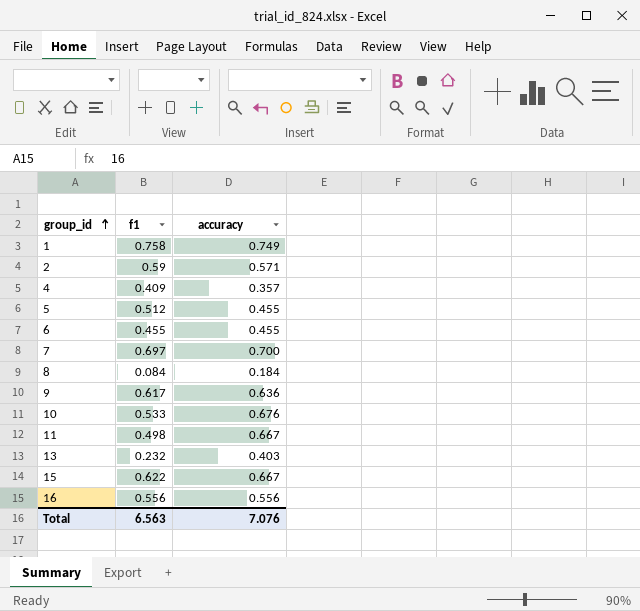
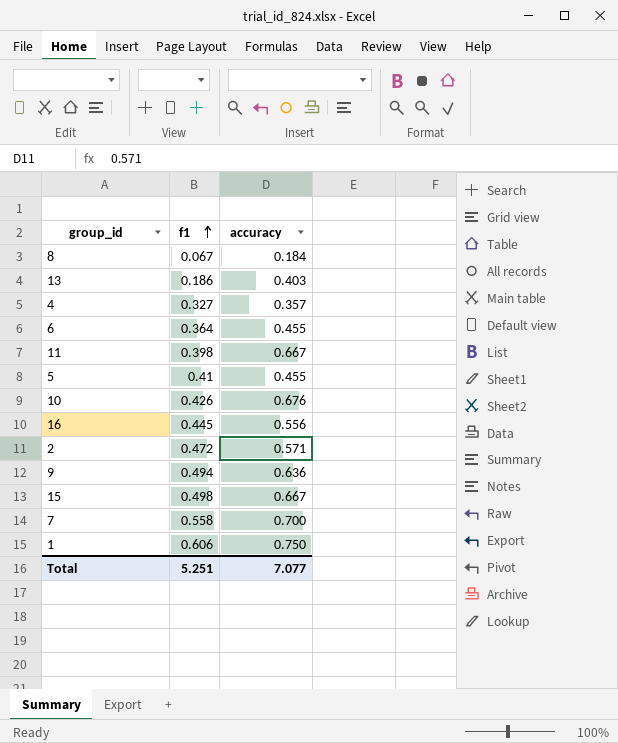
row order: group_id ascending -> f1 ascending
8 | f1: 0.084 -> 0.067
13 | f1: 0.232 -> 0.186
4 | f1: 0.409 -> 0.327
6 | f1: 0.455 -> 0.364
11 | f1: 0.498 -> 0.398
5 | f1: 0.512 -> 0.41
10 | f1: 0.533 -> 0.426
16 | f1: 0.556 -> 0.445
2 | f1: 0.59 -> 0.472
9 | f1: 0.617 -> 0.494
15 | f1: 0.622 -> 0.498
7 | f1: 0.697 -> 0.558
1 | f1: 0.758 -> 0.606
1 | accuracy: 0.749 -> 0.750
Total | f1: 6.563 -> 5.251
Total | accuracy: 7.076 -> 7.077

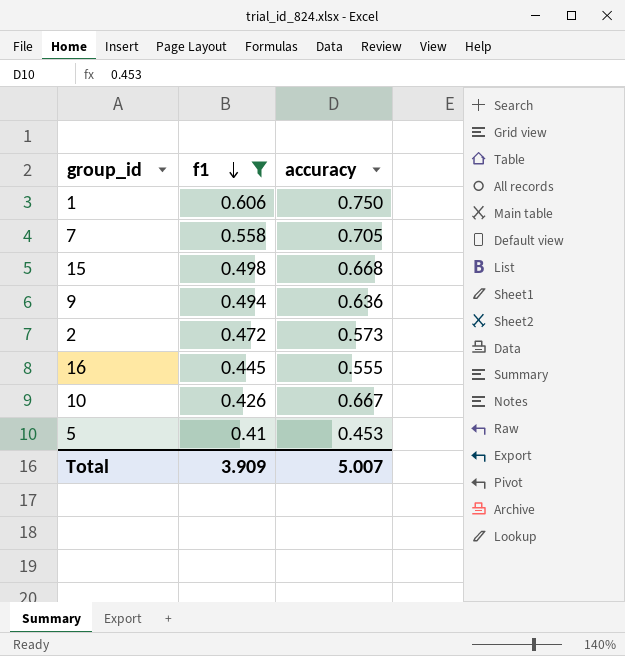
filter: none -> f1 >= 0.41
row order: f1 ascending -> f1 descending
7 | accuracy: 0.700 -> 0.705
15 | accuracy: 0.667 -> 0.668
2 | accuracy: 0.571 -> 0.573
16 | accuracy: 0.556 -> 0.555
10 | accuracy: 0.676 -> 0.667
5 | accuracy: 0.455 -> 0.453
Total | f1: 5.251 -> 3.909
Total | accuracy: 7.077 -> 5.007

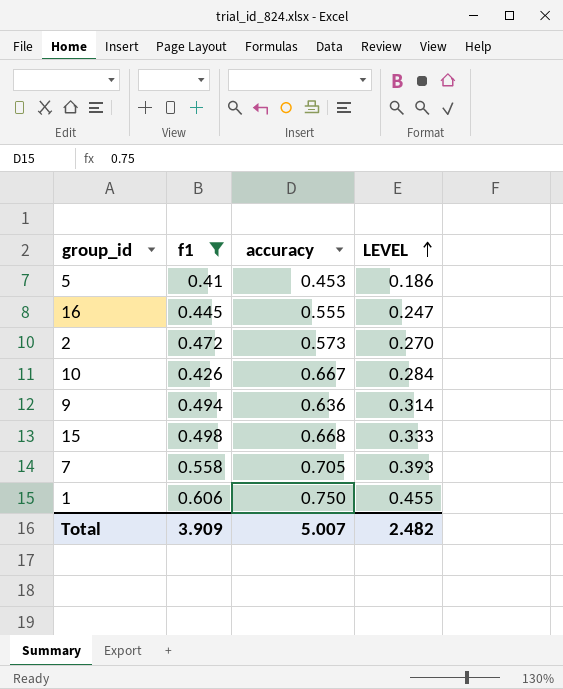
row order: f1 descending -> LEVEL ascending
column LEVEL | formula: none -> [f1] * [accuracy]

